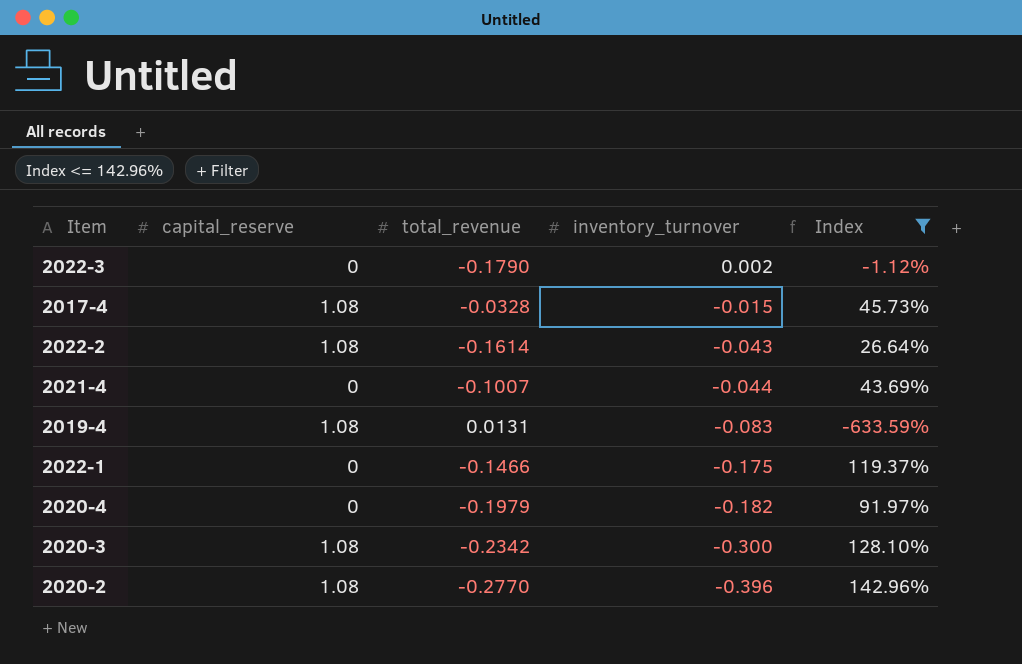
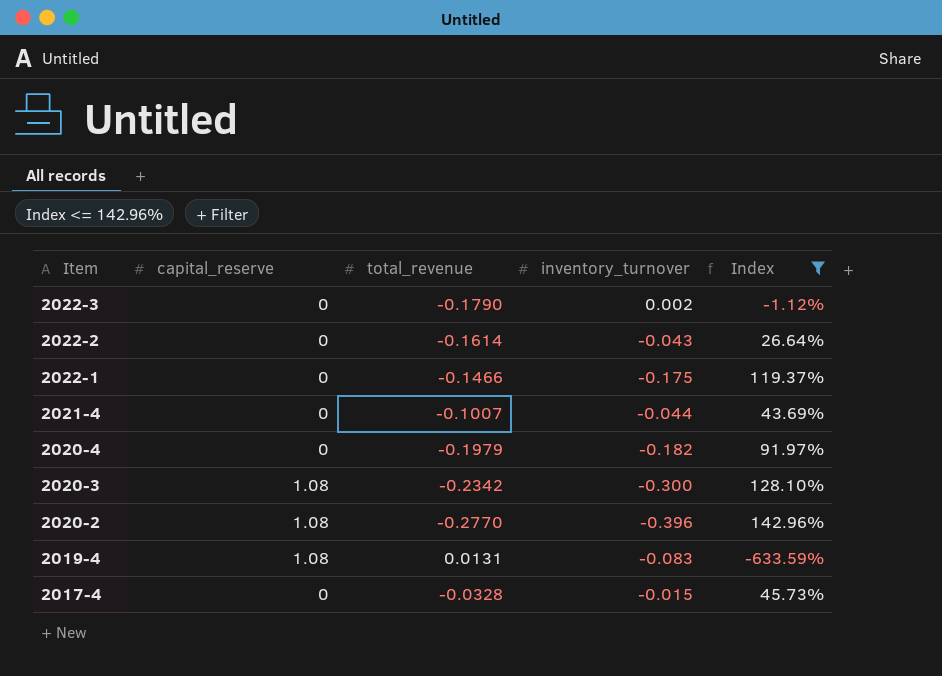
row order: inventory_turnover descending -> Item descending
2022-2 | capital_reserve: 1.08 -> 0
2017-4 | capital_reserve: 1.08 -> 0

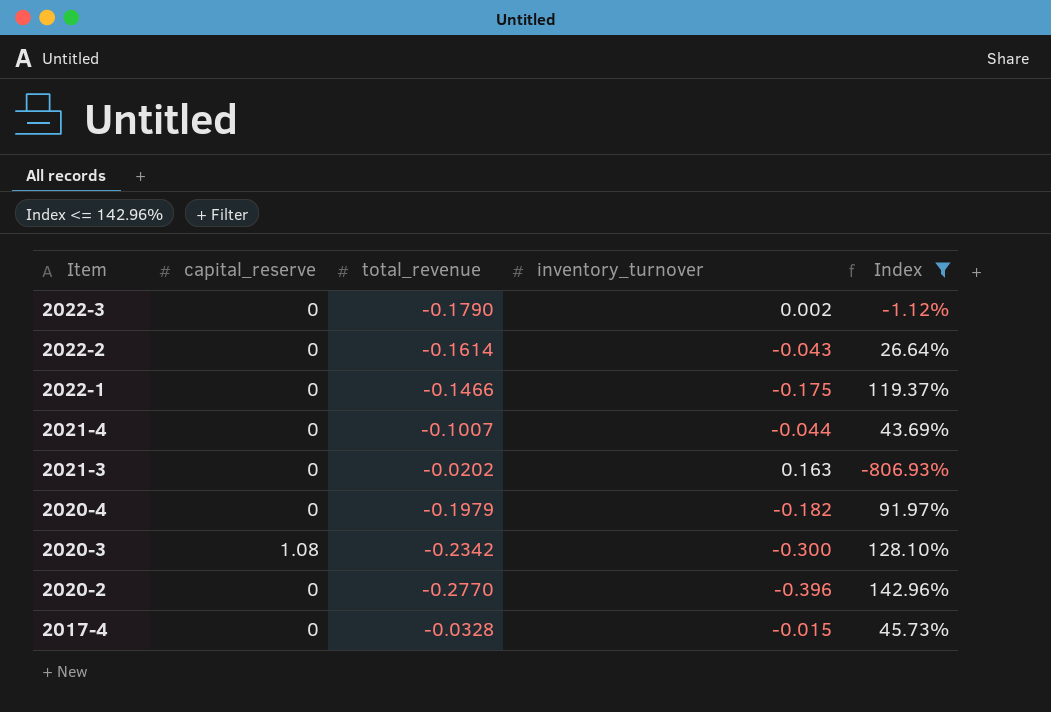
row 2019-4: 1.08 | 0.0131 | -0.083 | -633.59% -> none
row 2021-3: none -> 0 | -0.0202 | 0.163 | -806.93%
2020-2 | capital_reserve: 1.08 -> 0

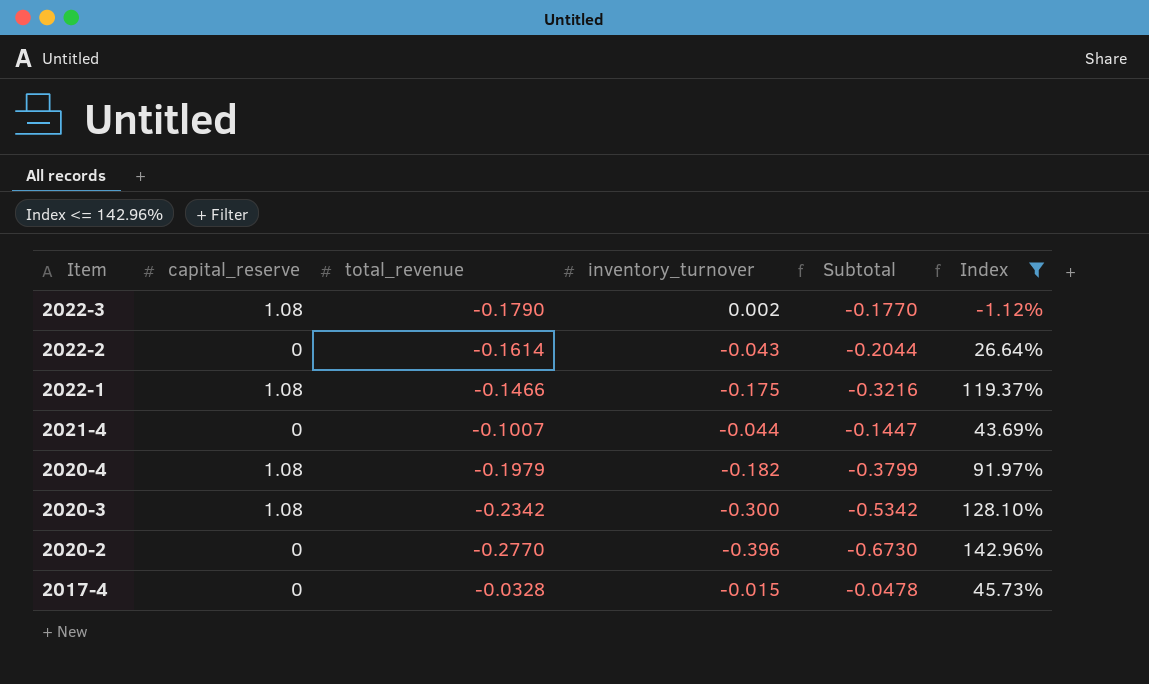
column Subtotal | formula: none -> [total_revenue] + [inventory_turnover]
row 2021-3: 0 | -0.0202 | 0.163 | -806.93% -> none
2022-3 | capital_reserve: 0 -> 1.08
2022-1 | capital_reserve: 0 -> 1.08
2020-4 | capital_reserve: 0 -> 1.08

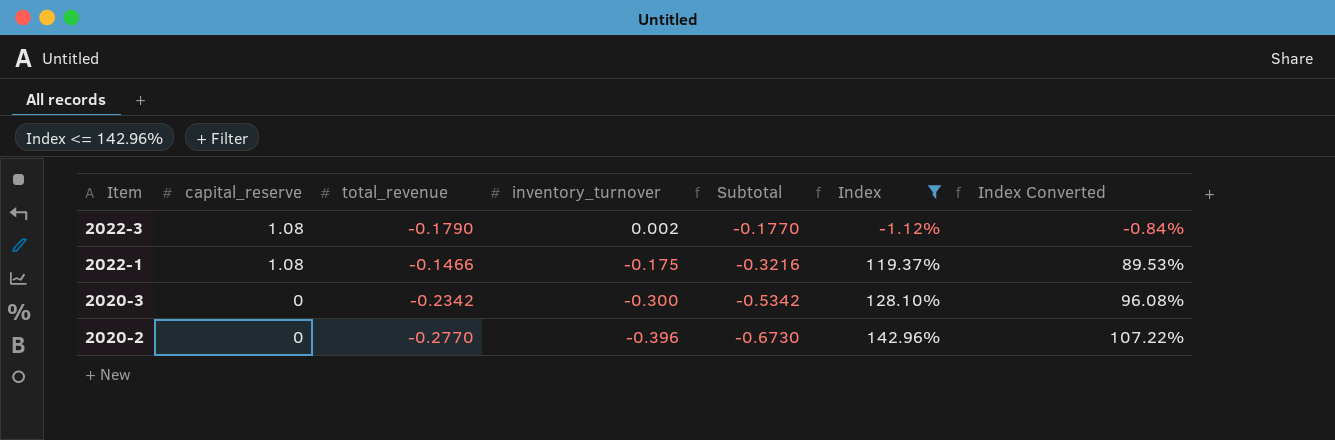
column Index Converted | formula: none -> [Index] * 0.75
row 2022-2: 0 | -0.1614 | -0.043 | -0.2044 | 26.64% -> none
row 2021-4: 0 | -0.1007 | -0.044 | -0.1447 | 43.69% -> none
row 2020-4: 1.08 | -0.1979 | -0.182 | -0.3799 | 91.97% -> none
row 2017-4: 0 | -0.0328 | -0.015 | -0.0478 | 45.73% -> none
2020-3 | capital_reserve: 1.08 -> 0

